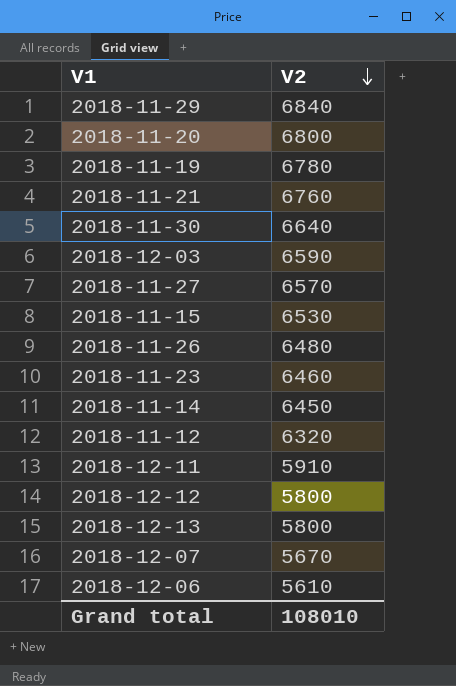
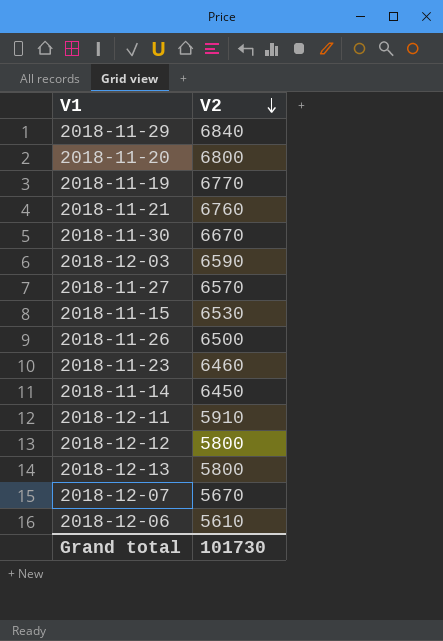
row 2018-11-12: 6320 -> none
2018-11-19 | V2: 6780 -> 6770
2018-11-30 | V2: 6640 -> 6670
2018-11-26 | V2: 6480 -> 6500
Grand total | V2: 108010 -> 101730

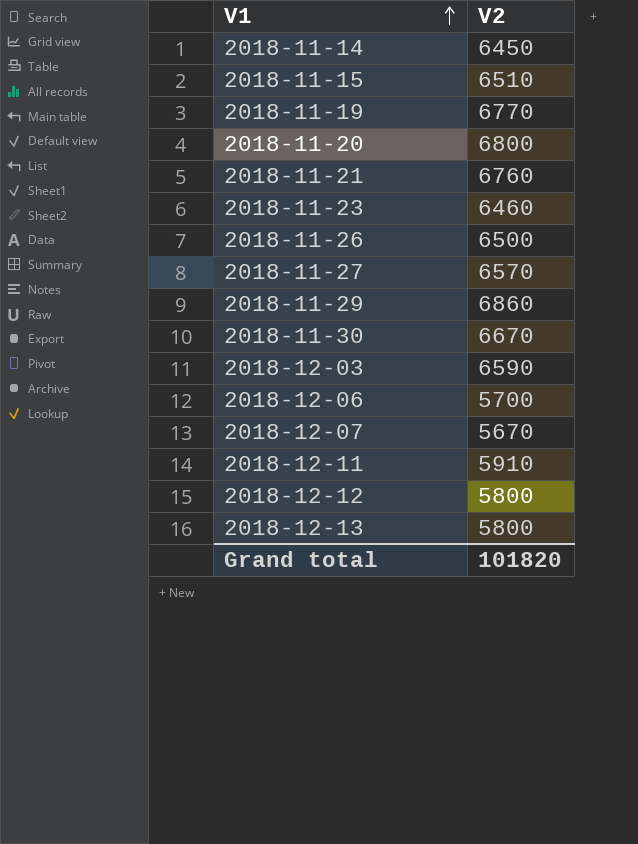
row order: V2 descending -> V1 ascending
2018-11-15 | V2: 6530 -> 6510
2018-11-29 | V2: 6840 -> 6860
2018-12-06 | V2: 5610 -> 5700
Grand total | V2: 101730 -> 101820

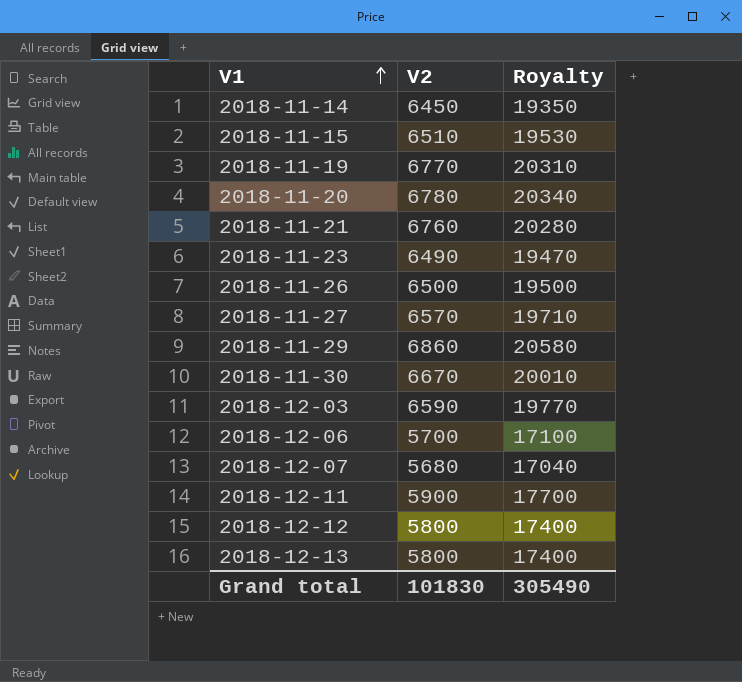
column Royalty | formula: none -> [V2] * 3
2018-11-20 | V2: 6800 -> 6780
2018-11-23 | V2: 6460 -> 6490
2018-12-07 | V2: 5670 -> 5680
2018-12-11 | V2: 5910 -> 5900
Grand total | V2: 101820 -> 101830

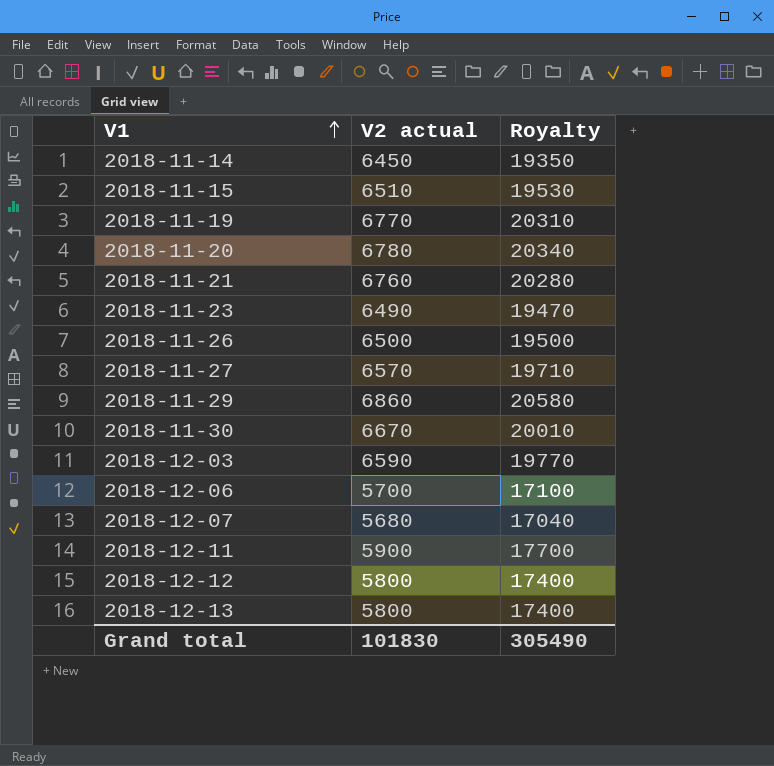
column name: V2 -> V2 actual

